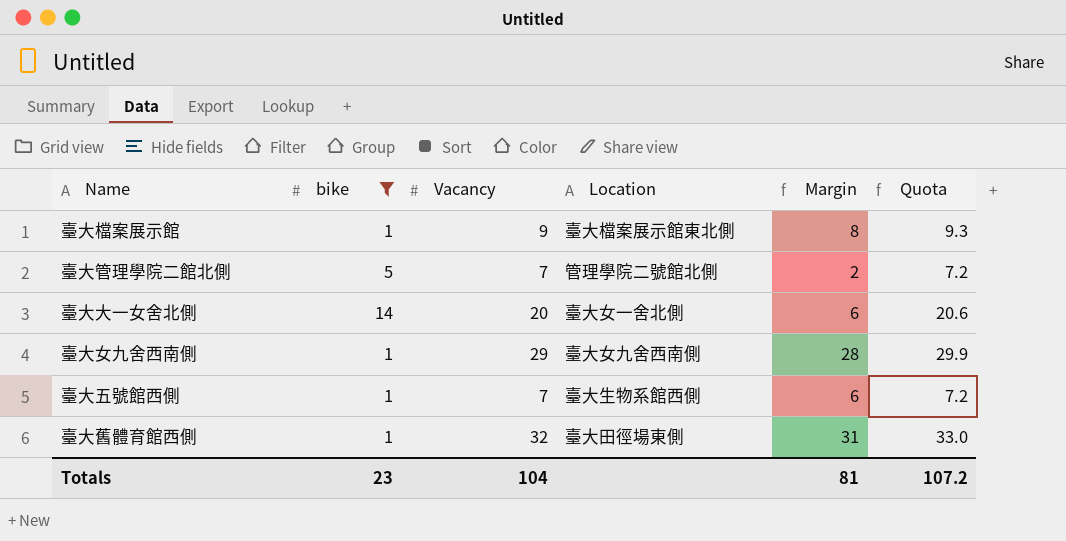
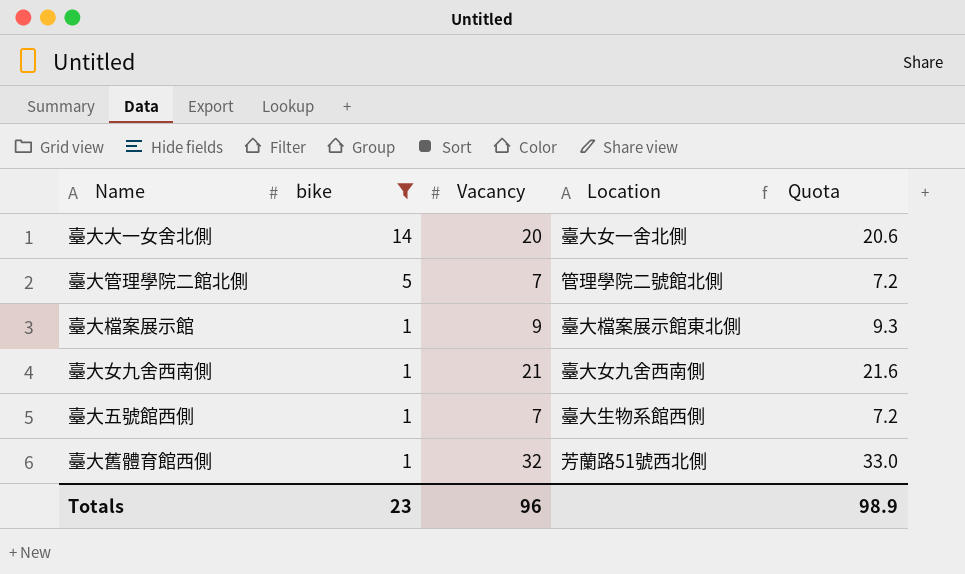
row order: none -> bike descending
column Margin | formula: [Vacancy] - [bike] -> none
臺大女九舍西南側 | Vacancy: 29 -> 21
臺大女九舍西南側 | Quota: 29.9 -> 21.6
臺大舊體育館西側 | Location: 臺大田徑場東側 -> 芳蘭路51號西北側
Totals | Vacancy: 104 -> 96
Totals | Quota: 107.2 -> 98.9

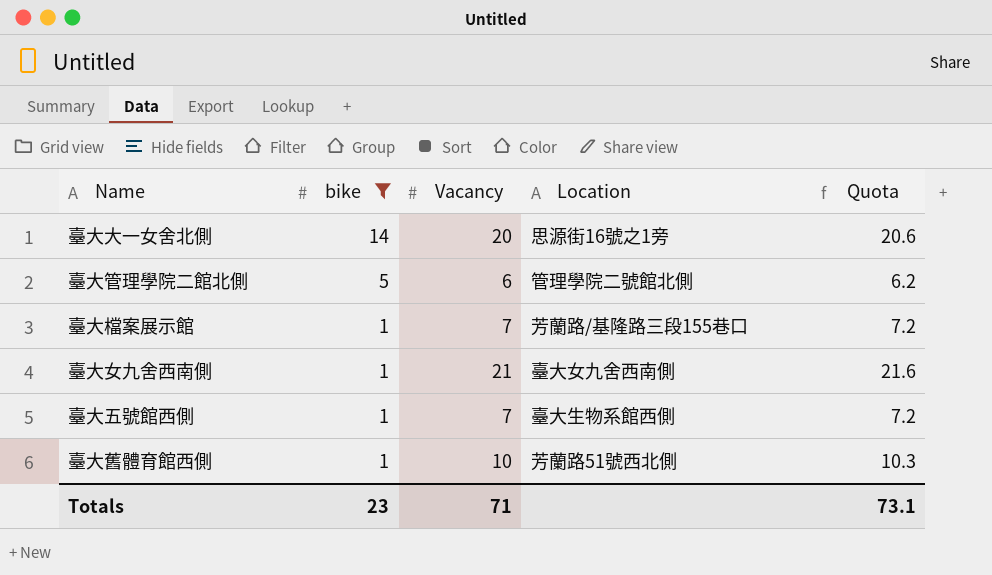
臺大大一女舍北側 | Location: 臺大女一舍北側 -> 思源街16號之1旁
臺大管理學院二館北側 | Vacancy: 7 -> 6
臺大管理學院二館北側 | Quota: 7.2 -> 6.2
臺大檔案展示館 | Vacancy: 9 -> 7
臺大檔案展示館 | Location: 臺大檔案展示館東北側 -> 芳蘭路/基隆路三段155巷口
臺大檔案展示館 | Quota: 9.3 -> 7.2
臺大舊體育館西側 | Vacancy: 32 -> 10
臺大舊體育館西側 | Quota: 33.0 -> 10.3
Totals | Vacancy: 96 -> 71
Totals | Quota: 98.9 -> 73.1

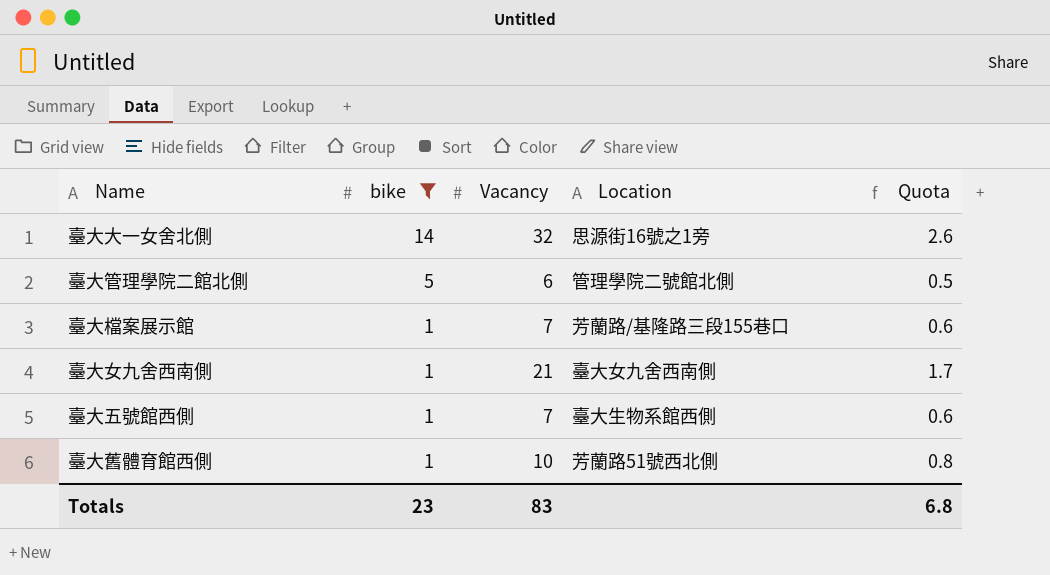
column Quota | formula: [Vacancy] * 1.03 -> [Vacancy] * 0.08
臺大大一女舍北側 | Vacancy: 20 -> 32
Totals | Vacancy: 71 -> 83
Totals | Quota: 73.1 -> 6.8

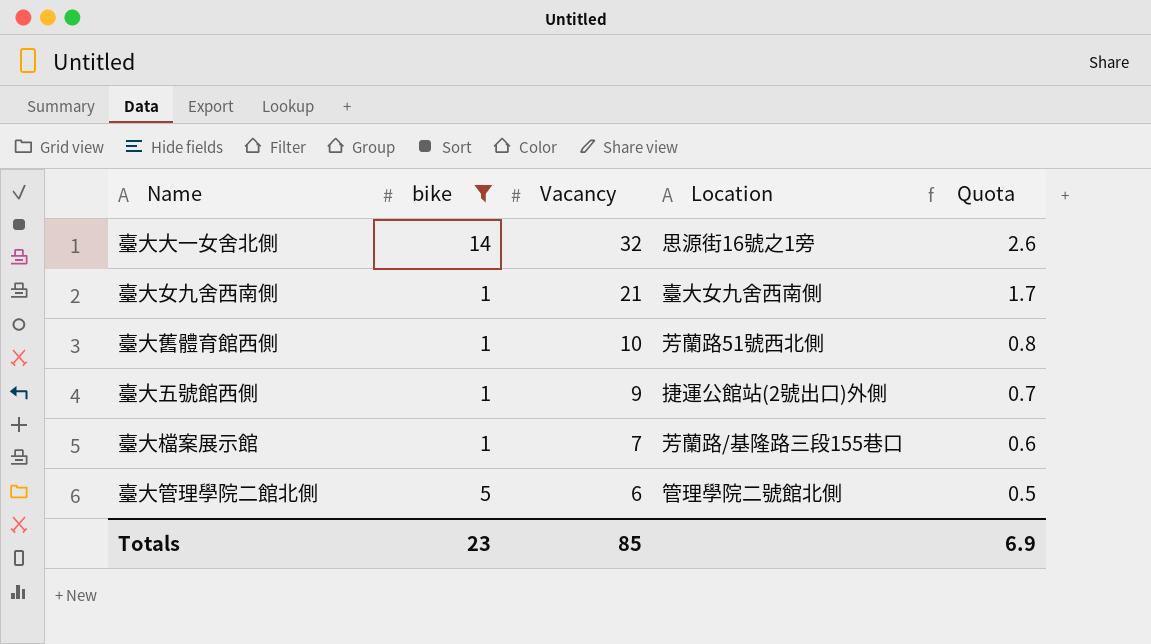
row order: bike descending -> Vacancy descending
臺大五號館西側 | Vacancy: 7 -> 9
臺大五號館西側 | Location: 臺大生物系館西側 -> 捷運公館站(2號出口)外側
臺大五號館西側 | Quota: 0.6 -> 0.7
Totals | Vacancy: 83 -> 85
Totals | Quota: 6.8 -> 6.9

